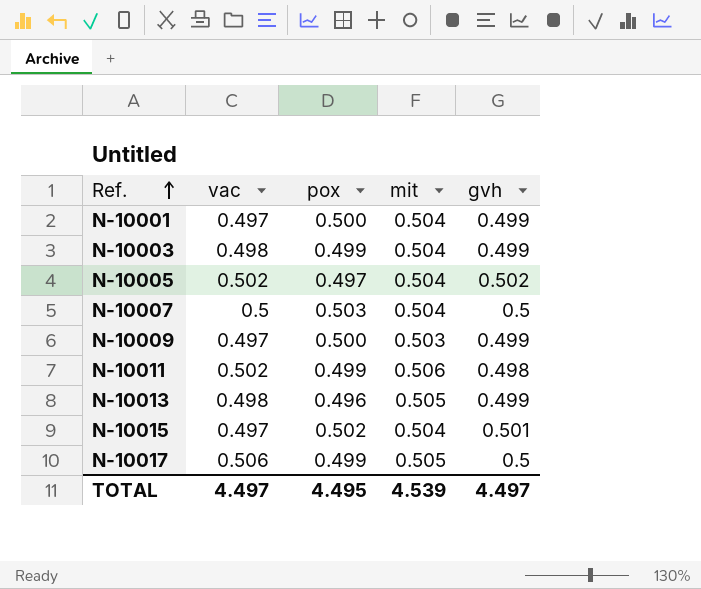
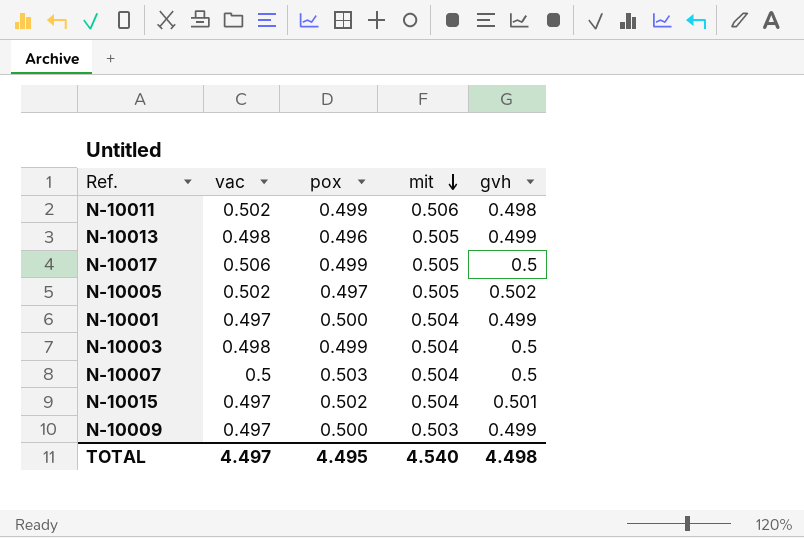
row order: Ref. ascending -> mit descending
N-10005 | mit: 0.504 -> 0.505
N-10003 | gvh: 0.499 -> 0.5
TOTAL | mit: 4.539 -> 4.540
TOTAL | gvh: 4.497 -> 4.498

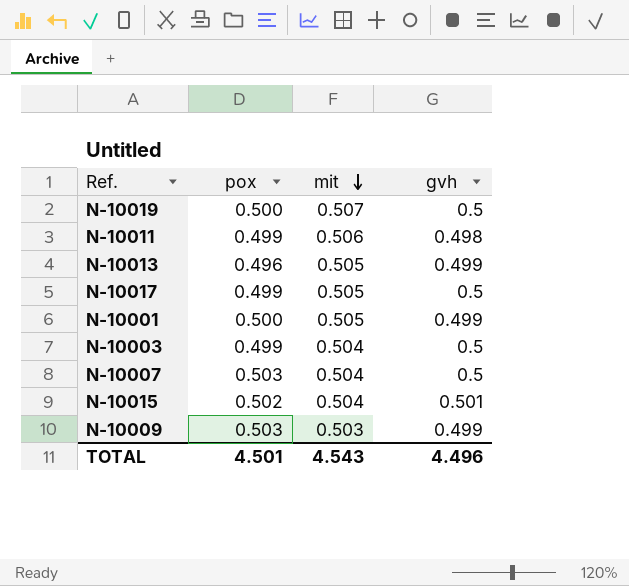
column vac | position: 2 -> none
row N-10005: 0.502 | 0.497 | 0.505 | 0.502 -> none
row N-10019: none -> 0.500 | 0.507 | 0.5
N-10001 | mit: 0.504 -> 0.505
N-10009 | pox: 0.500 -> 0.503
TOTAL | pox: 4.495 -> 4.501
TOTAL | mit: 4.540 -> 4.543
TOTAL | gvh: 4.498 -> 4.496

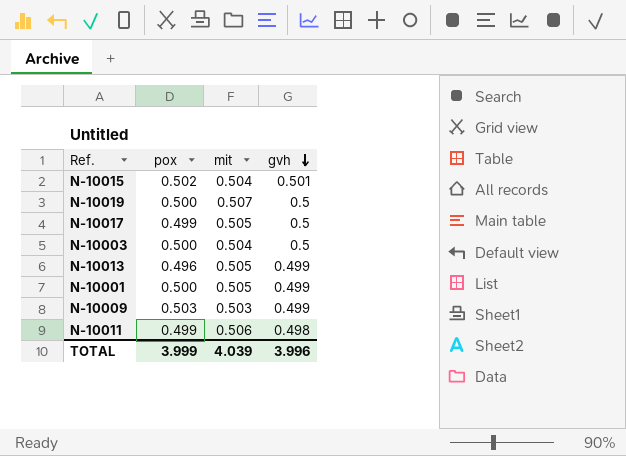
row order: mit descending -> gvh descending
row N-10007: 0.503 | 0.504 | 0.5 -> none
N-10003 | pox: 0.499 -> 0.500
TOTAL | pox: 4.501 -> 3.999
TOTAL | mit: 4.543 -> 4.039
TOTAL | gvh: 4.496 -> 3.996

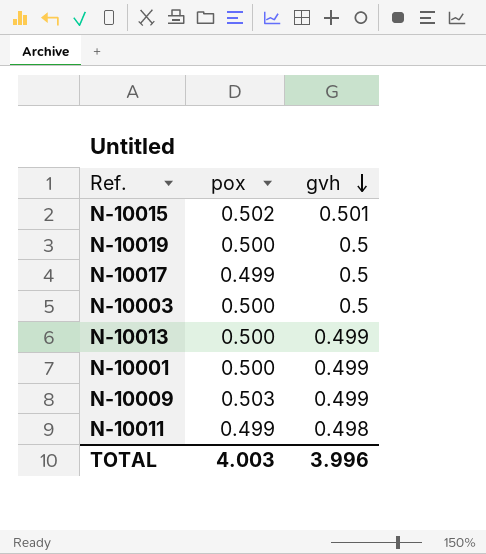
column mit | position: 3 -> none
N-10013 | pox: 0.496 -> 0.500
TOTAL | pox: 3.999 -> 4.003

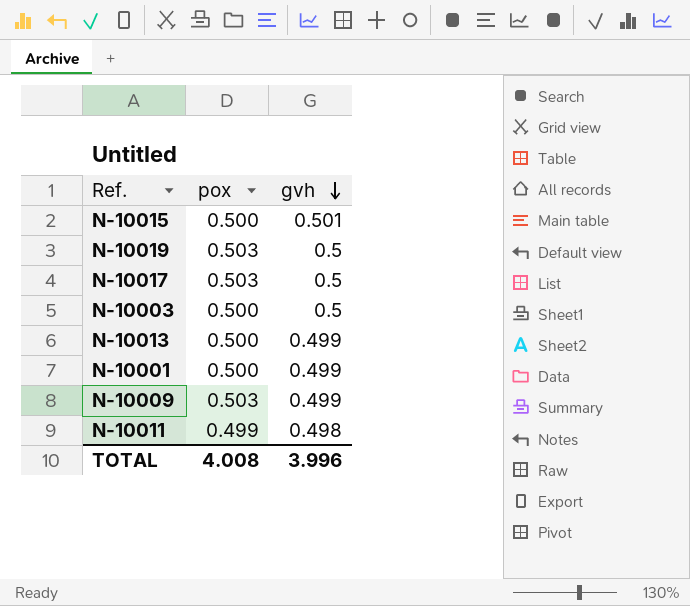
N-10015 | pox: 0.502 -> 0.500
N-10019 | pox: 0.500 -> 0.503
N-10017 | pox: 0.499 -> 0.503
TOTAL | pox: 4.003 -> 4.008

